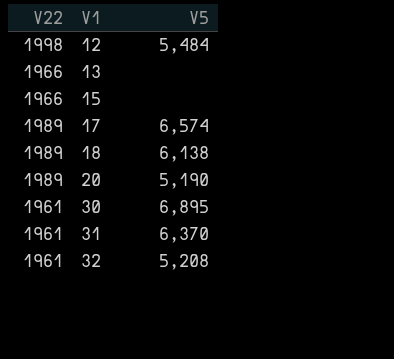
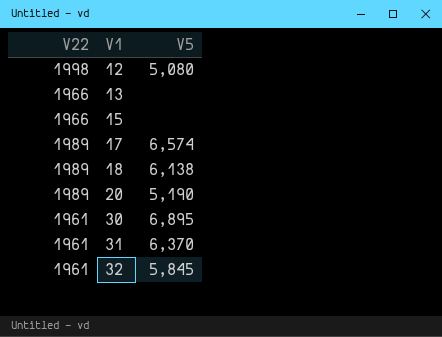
12 | V5: 5,484 -> 5,080
32 | V5: 5,208 -> 5,845

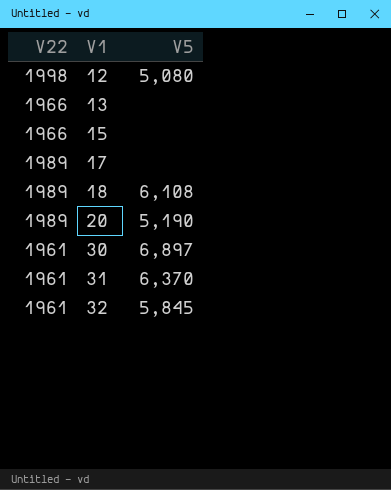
17 | V5: 6,574 -> none
18 | V5: 6,138 -> 6,108
30 | V5: 6,895 -> 6,897

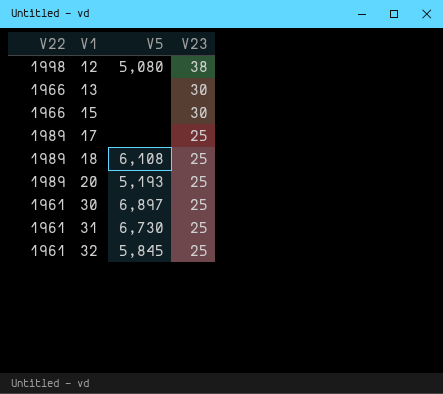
column V23 | position: none -> 4
20 | V5: 5,190 -> 5,193
31 | V5: 6,370 -> 6,730

